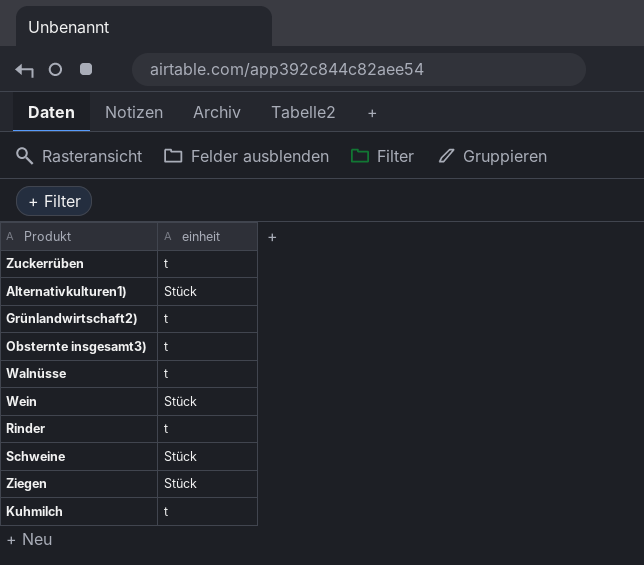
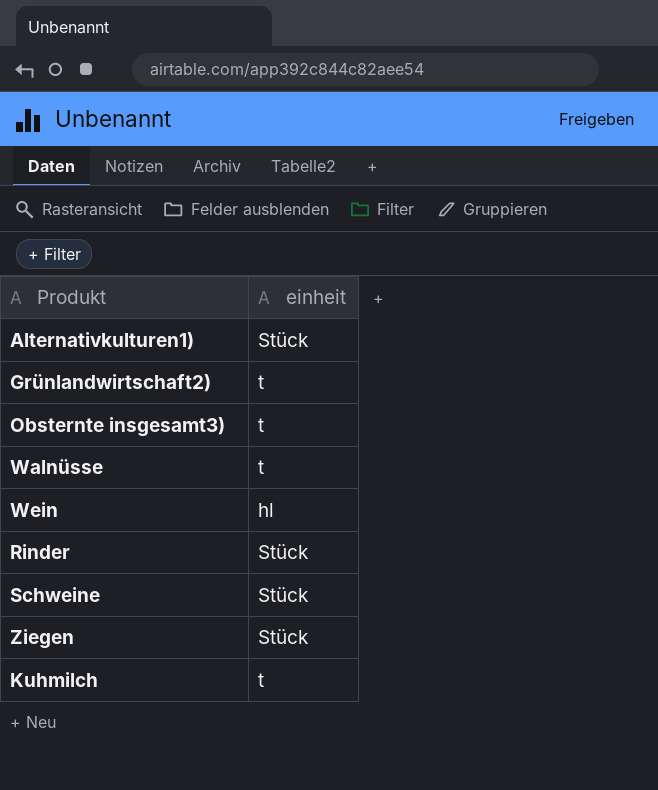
row Zuckerrüben: t -> none
Wein | einheit: Stück -> hl
Rinder | einheit: t -> Stück

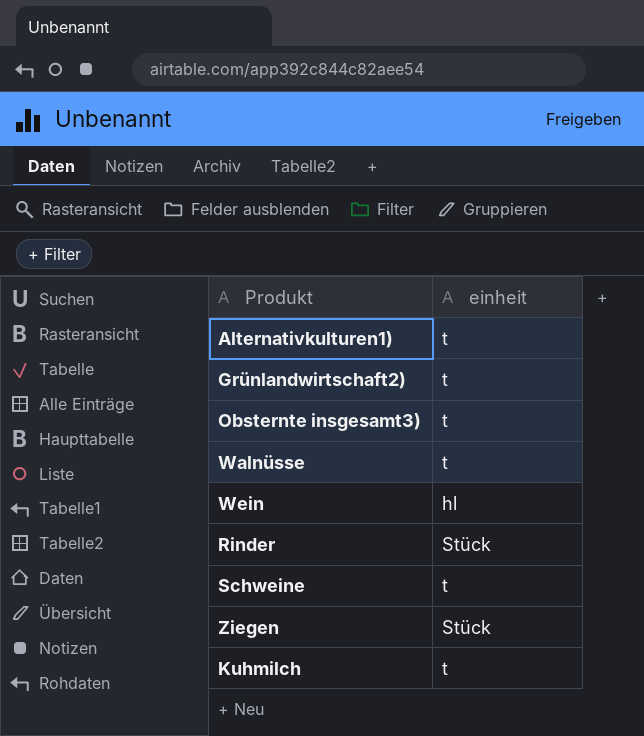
Alternativkulturen1) | einheit: Stück -> t
Schweine | einheit: Stück -> t

